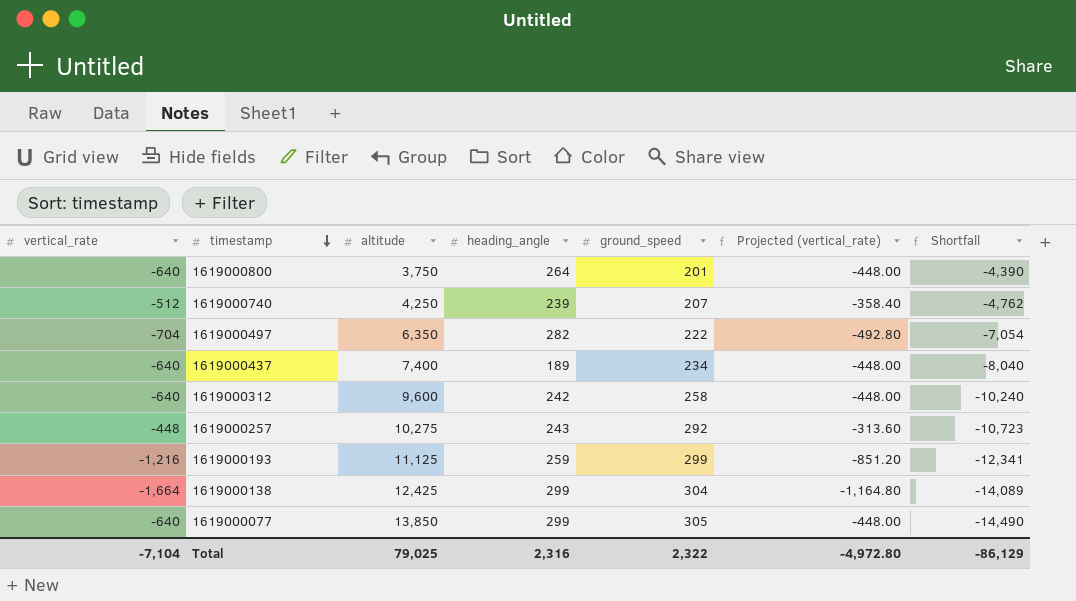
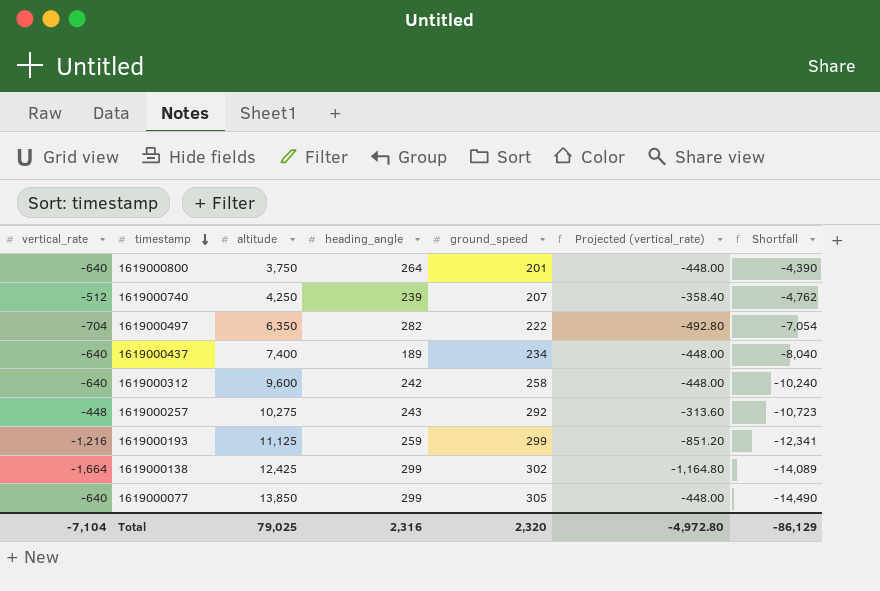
1619000138 | ground_speed: 304 -> 302
Total | ground_speed: 2,322 -> 2,320

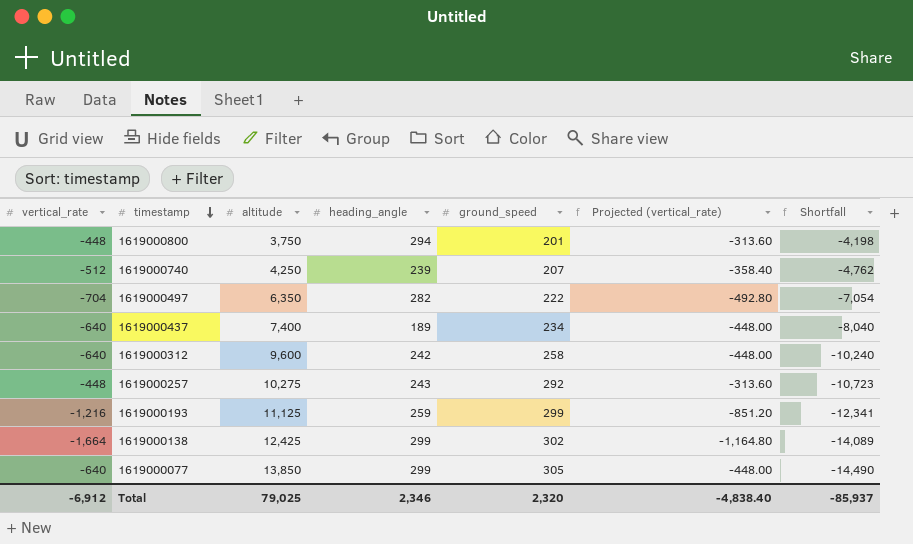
1619000800 | vertical_rate: -640 -> -448
1619000800 | heading_angle: 264 -> 294
1619000800 | Projected (vertical_rate): -448.00 -> -313.60
1619000800 | Shortfall: -4,390 -> -4,198
Total | vertical_rate: -7,104 -> -6,912
Total | heading_angle: 2,316 -> 2,346
Total | Projected (vertical_rate): -4,972.80 -> -4,838.40
Total | Shortfall: -86,129 -> -85,937

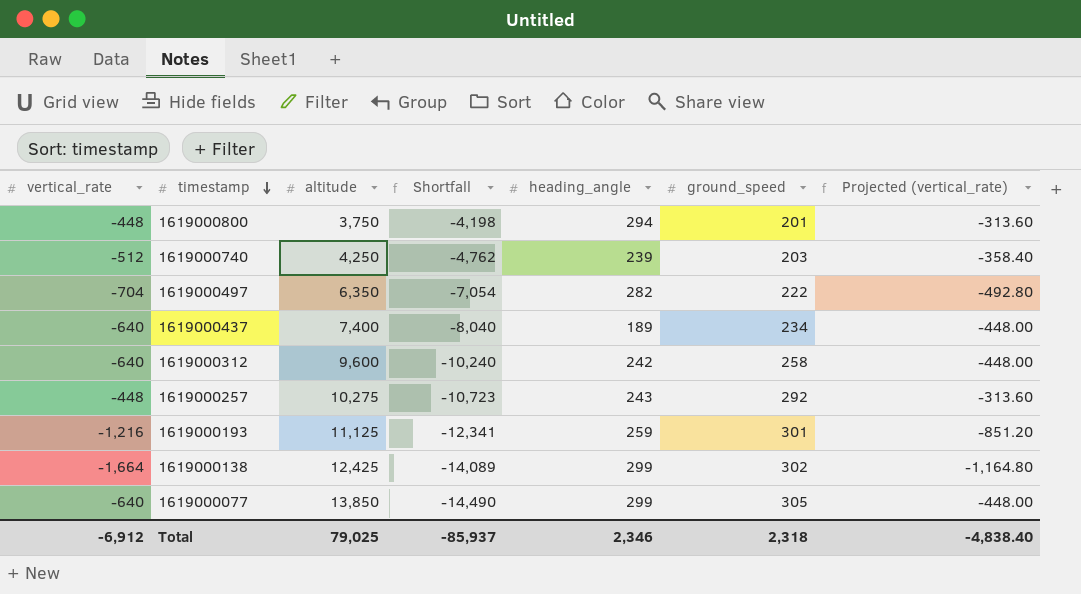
column Shortfall | position: 7 -> 4
1619000740 | ground_speed: 207 -> 203
1619000193 | ground_speed: 299 -> 301
Total | ground_speed: 2,320 -> 2,318

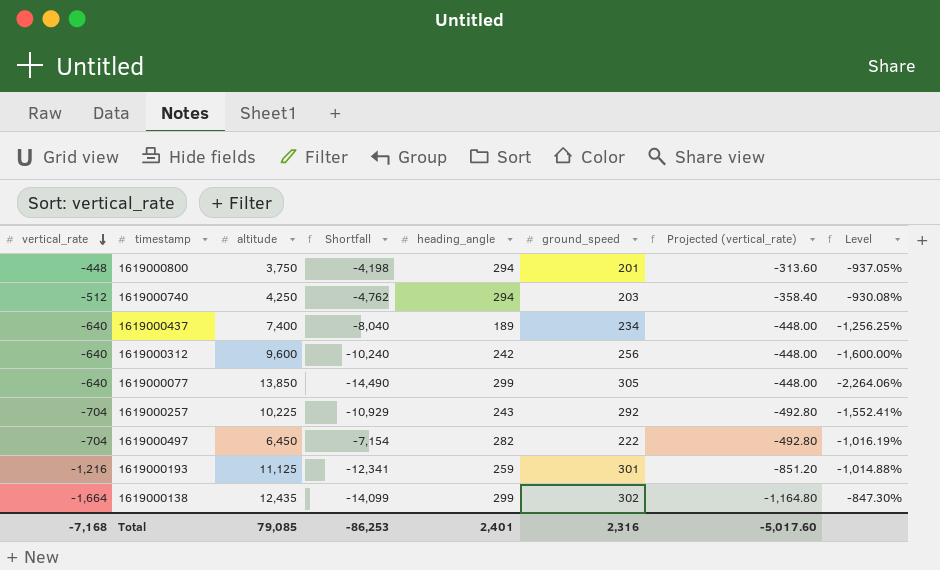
row order: timestamp descending -> vertical_rate descending
column Level | formula: none -> ([altitude] - [vertical_rate]) / [vertical_rate]
1619000740 | heading_angle: 239 -> 294
1619000312 | ground_speed: 258 -> 256
1619000257 | vertical_rate: -448 -> -704
1619000257 | altitude: 10,275 -> 10,225
1619000257 | Shortfall: -10,723 -> -10,929
1619000257 | Projected (vertical_rate): -313.60 -> -492.80
1619000497 | altitude: 6,350 -> 6,450
1619000497 | Shortfall: -7,054 -> -7,154
1619000138 | altitude: 12,425 -> 12,435
1619000138 | Shortfall: -14,089 -> -14,099
Total | vertical_rate: -6,912 -> -7,168
Total | altitude: 79,025 -> 79,085
Total | Shortfall: -85,937 -> -86,253
Total | heading_angle: 2,346 -> 2,401
Total | ground_speed: 2,318 -> 2,316
Total | Projected (vertical_rate): -4,838.40 -> -5,017.60

